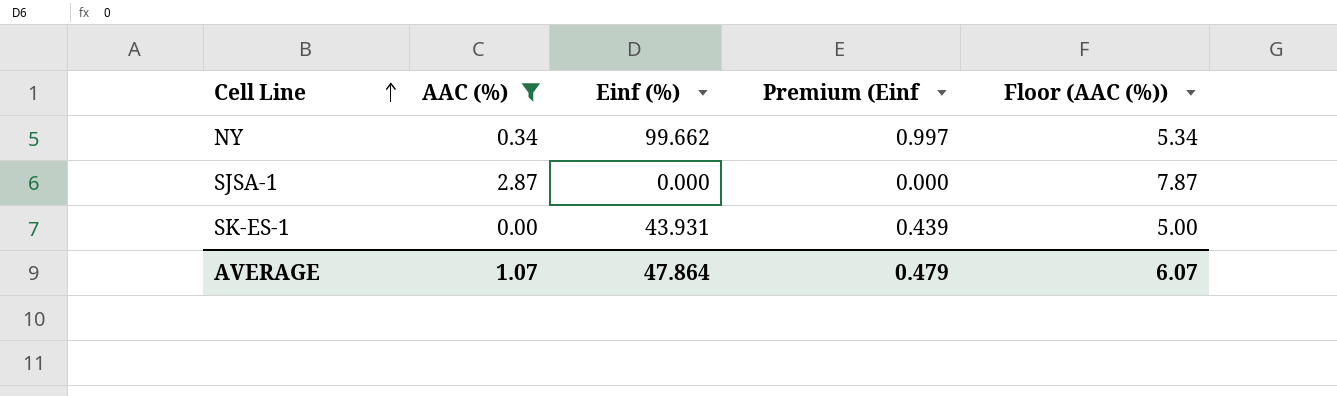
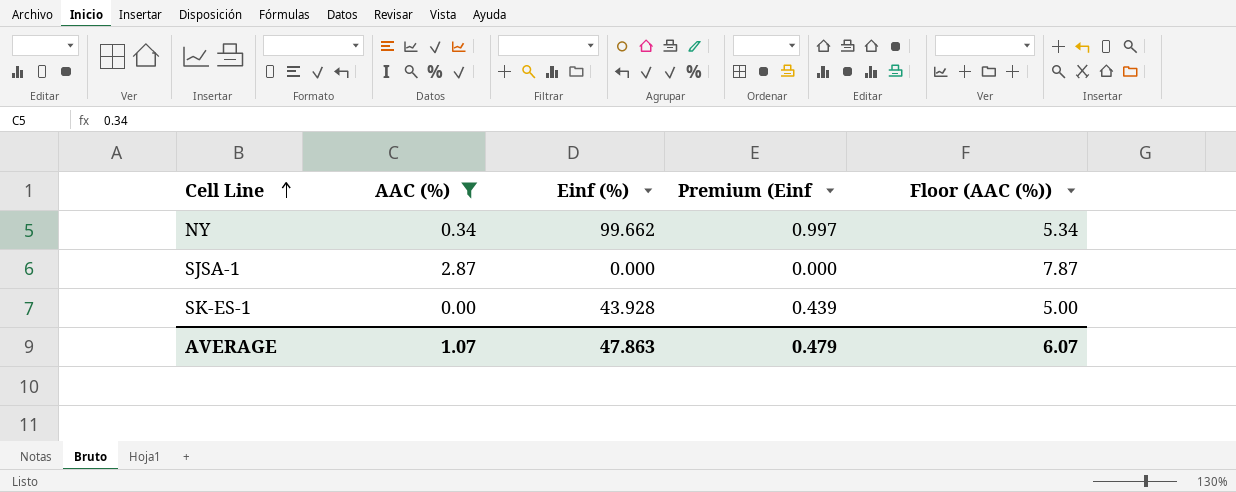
SK-ES-1 | Einf (%): 43.931 -> 43.928
AVERAGE | Einf (%): 47.864 -> 47.863

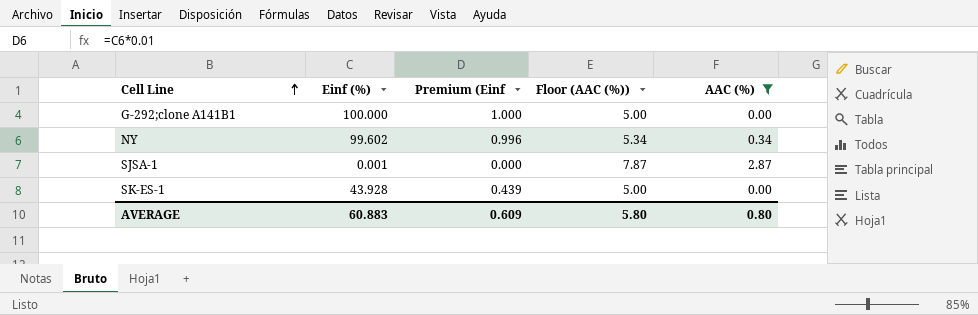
column AAC (%) | position: 2 -> 5
row G-292;clone A141B1: none -> 100.000 | 1.000 | 5.00 | 0.00
NY | Einf (%): 99.662 -> 99.602
NY | Premium (Einf: 0.997 -> 0.996
SJSA-1 | Einf (%): 0.000 -> 0.001
AVERAGE | Einf (%): 47.863 -> 60.883
AVERAGE | Premium (Einf: 0.479 -> 0.609
AVERAGE | Floor (AAC (%)): 6.07 -> 5.80
AVERAGE | AAC (%): 1.07 -> 0.80

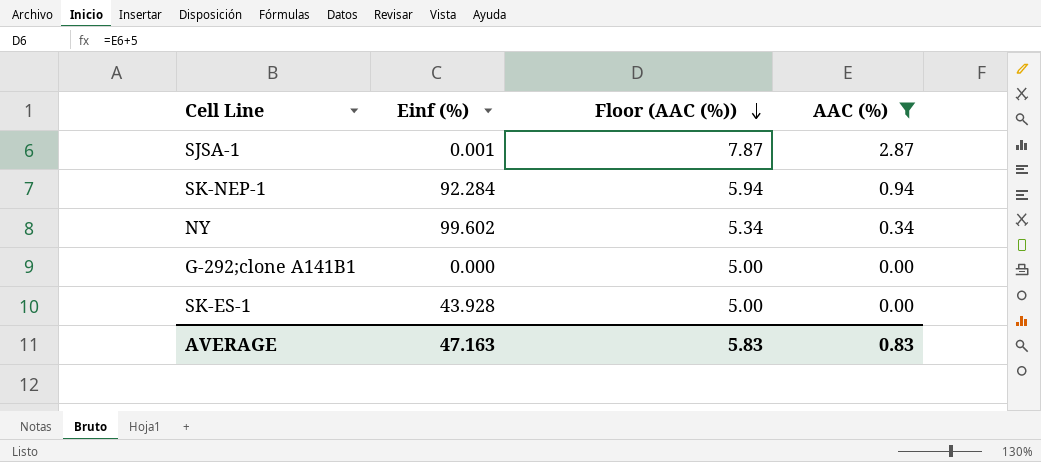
row order: Cell Line ascending -> Floor (AAC (%)) descending
column Premium (Einf | formula: [Einf (%)] * 0.01 -> none
row SK-NEP-1: none -> 92.284 | 5.94 | 0.94
G-292;clone A141B1 | Einf (%): 100.000 -> 0.000
AVERAGE | Einf (%): 60.883 -> 47.163
AVERAGE | Floor (AAC (%)): 5.80 -> 5.83
AVERAGE | AAC (%): 0.80 -> 0.83

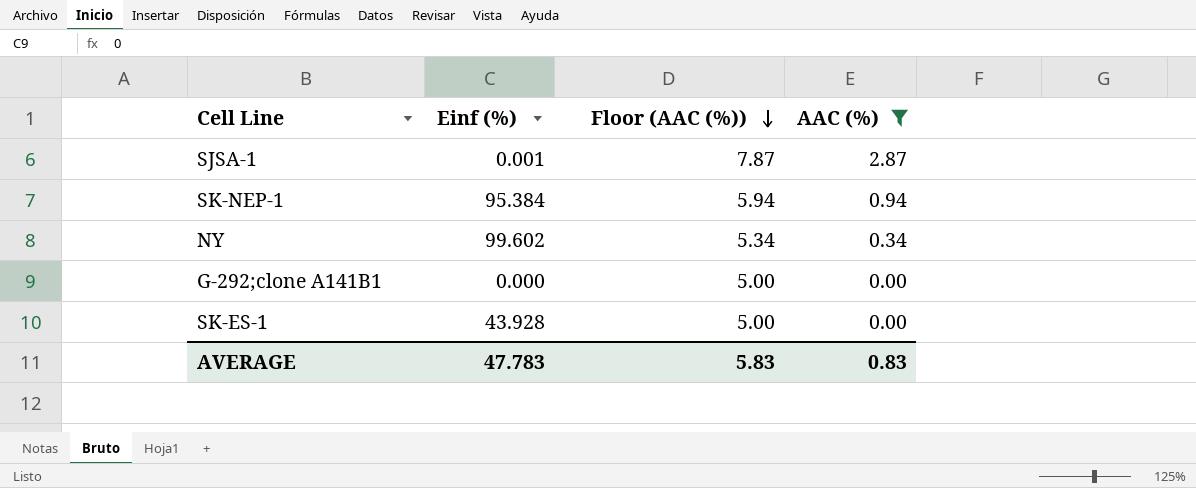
SK-NEP-1 | Einf (%): 92.284 -> 95.384
AVERAGE | Einf (%): 47.163 -> 47.783

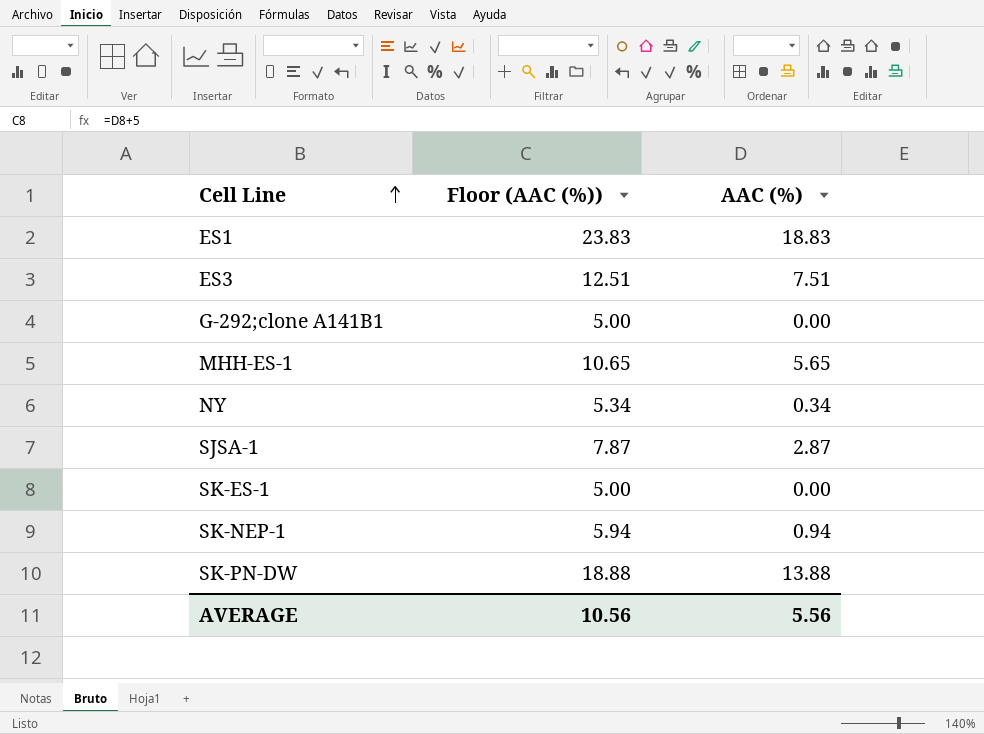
filter: AAC (%) <= 2.87 -> none
row order: Floor (AAC (%)) descending -> Cell Line ascending
column Einf (%) | position: 2 -> none
AVERAGE | Floor (AAC (%)): 5.83 -> 10.56
AVERAGE | AAC (%): 0.83 -> 5.56

